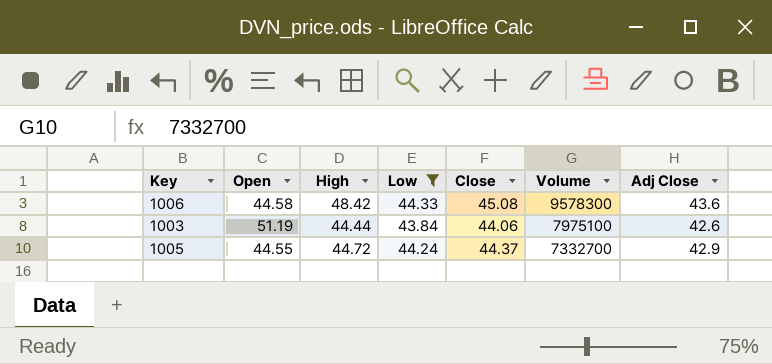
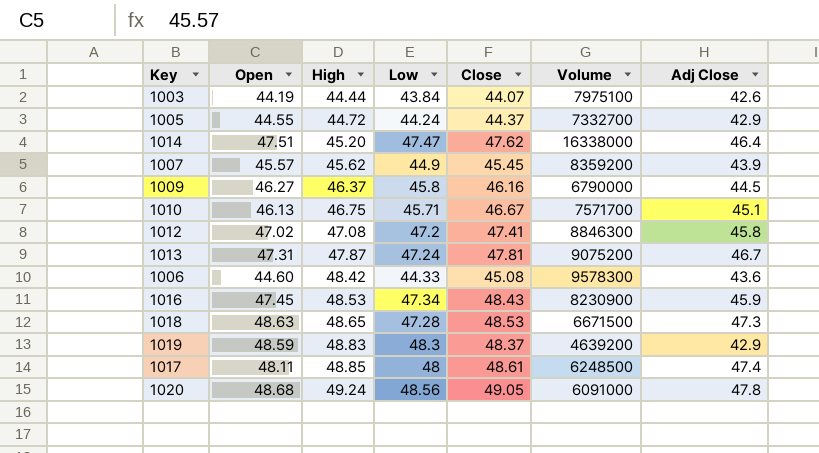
filter: Low <= 44.33 -> none
row order: Volume descending -> High ascending
1003 | Open: 51.19 -> 44.19
1003 | Close: 44.06 -> 44.07
1006 | Open: 44.58 -> 44.60

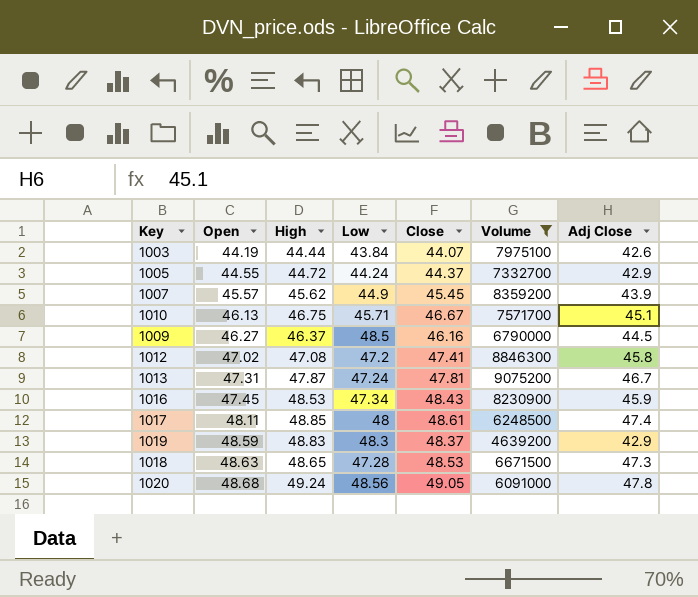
filter: none -> Volume <= 9075200
row order: High ascending -> Open ascending
1009 | Low: 45.8 -> 48.5

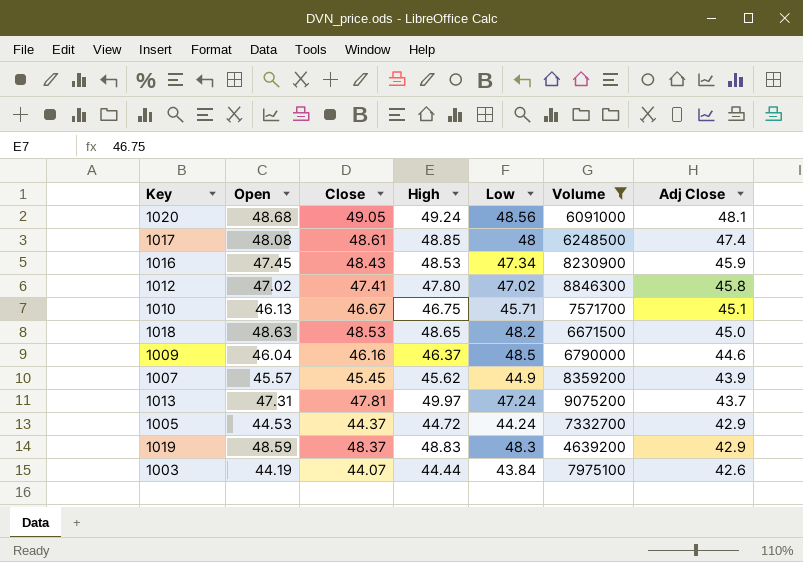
row order: Open ascending -> Adj Close descending
column Close | position: 5 -> 3
1020 | Adj Close: 47.8 -> 48.1
1017 | Open: 48.11 -> 48.08
1012 | High: 47.08 -> 47.80
1012 | Low: 47.2 -> 47.02
1018 | Low: 47.28 -> 48.2
1018 | Adj Close: 47.3 -> 45.0
1009 | Open: 46.27 -> 46.04
1009 | Adj Close: 44.5 -> 44.6
1013 | High: 47.87 -> 49.97
1013 | Adj Close: 46.7 -> 43.7
1005 | Open: 44.55 -> 44.53

